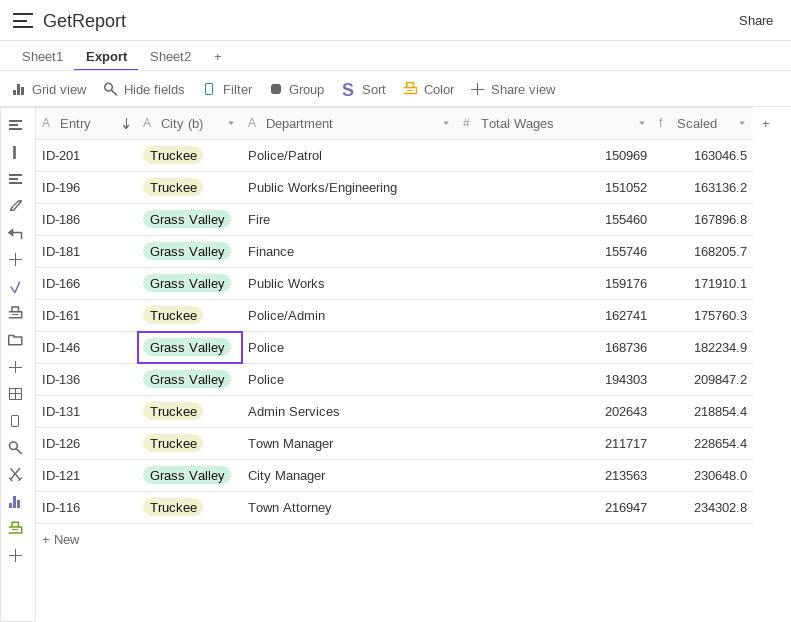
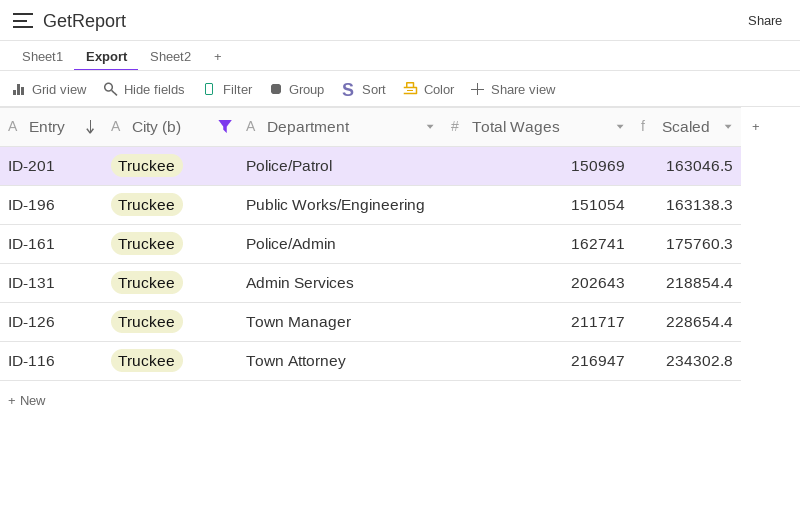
filter: none -> City (b) = Truckee
ID-196 | Total Wages: 151052 -> 151054
ID-196 | Scaled: 163136.2 -> 163138.3

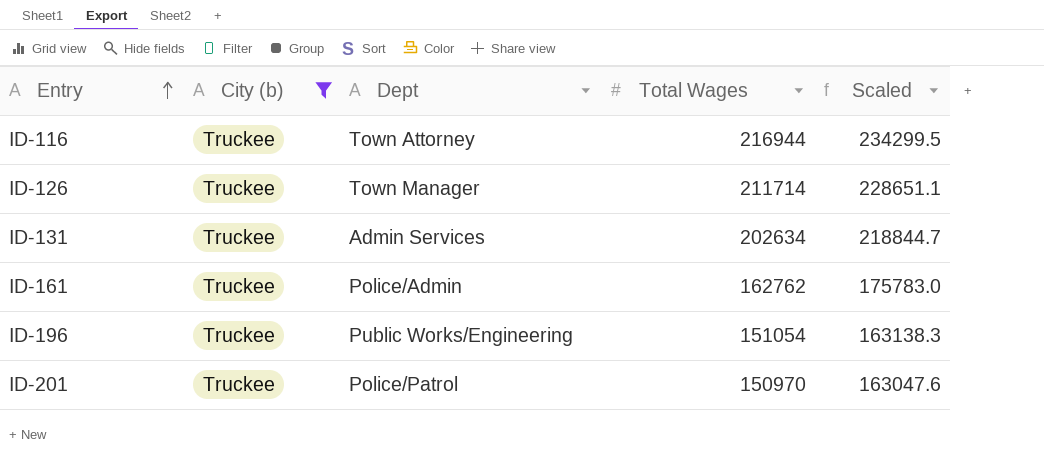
row order: Entry descending -> Entry ascending
column name: Department -> Dept
ID-116 | Total Wages: 216947 -> 216944
ID-116 | Scaled: 234302.8 -> 234299.5
ID-126 | Total Wages: 211717 -> 211714
ID-126 | Scaled: 228654.4 -> 228651.1
ID-131 | Total Wages: 202643 -> 202634
ID-131 | Scaled: 218854.4 -> 218844.7
ID-161 | Total Wages: 162741 -> 162762
ID-161 | Scaled: 175760.3 -> 175783.0
ID-201 | Total Wages: 150969 -> 150970
ID-201 | Scaled: 163046.5 -> 163047.6

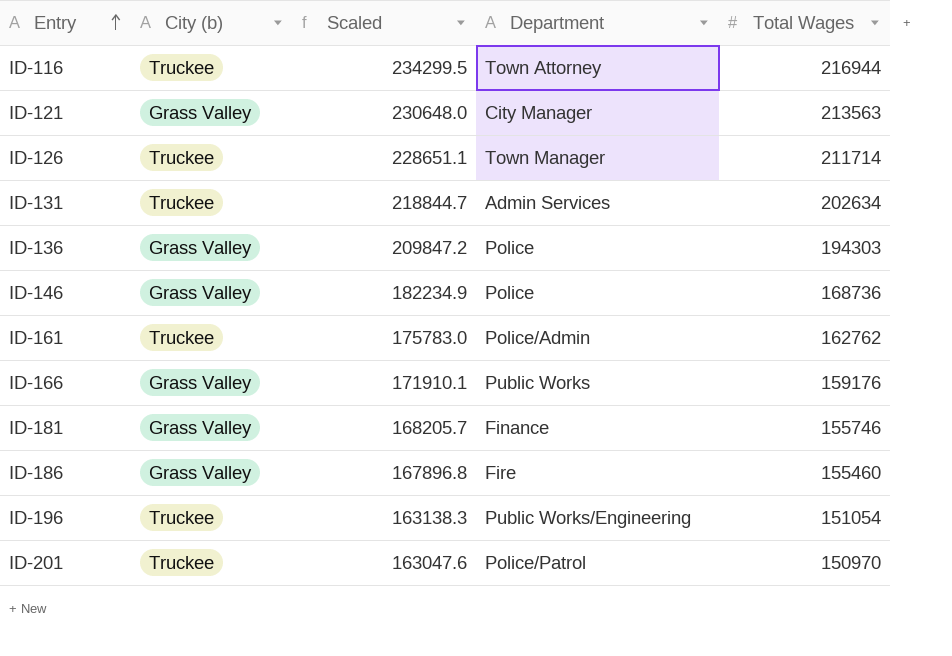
filter: City (b) = Truckee -> none
column Scaled | position: 5 -> 3
column name: Dept -> Department

